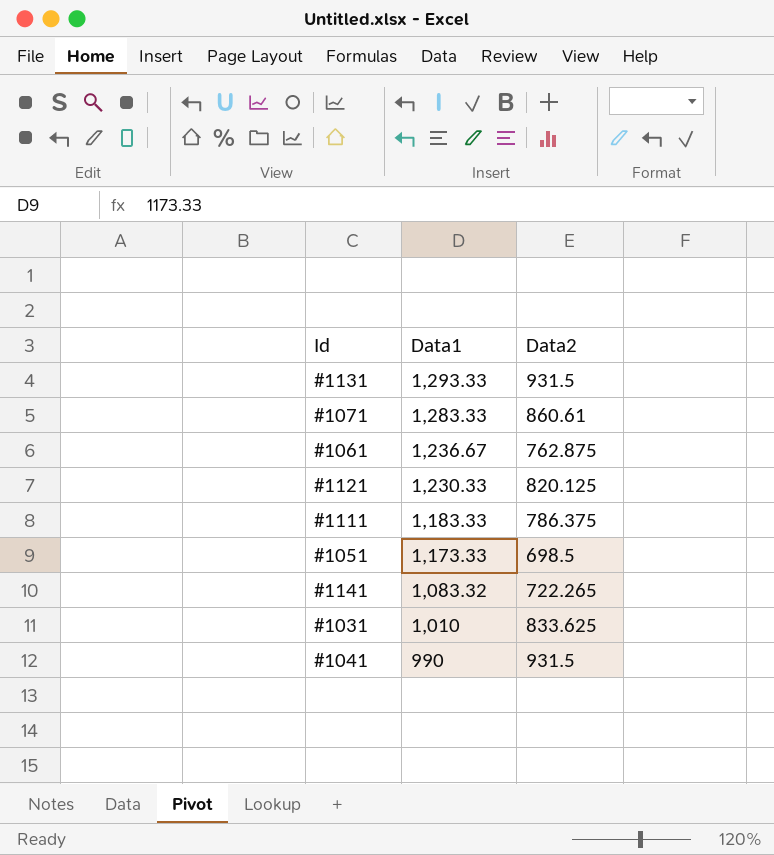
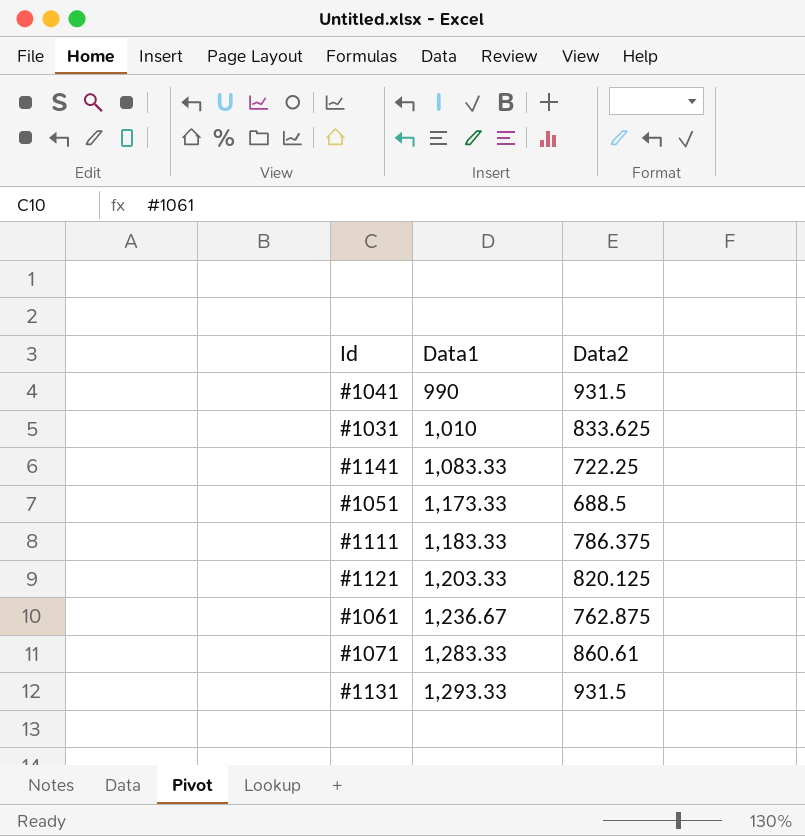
row order: Data1 descending -> Data1 ascending
#1141 | Data1: 1,083.32 -> 1,083.33
#1141 | Data2: 722.265 -> 722.25
#1051 | Data2: 698.5 -> 688.5
#1121 | Data1: 1,230.33 -> 1,203.33

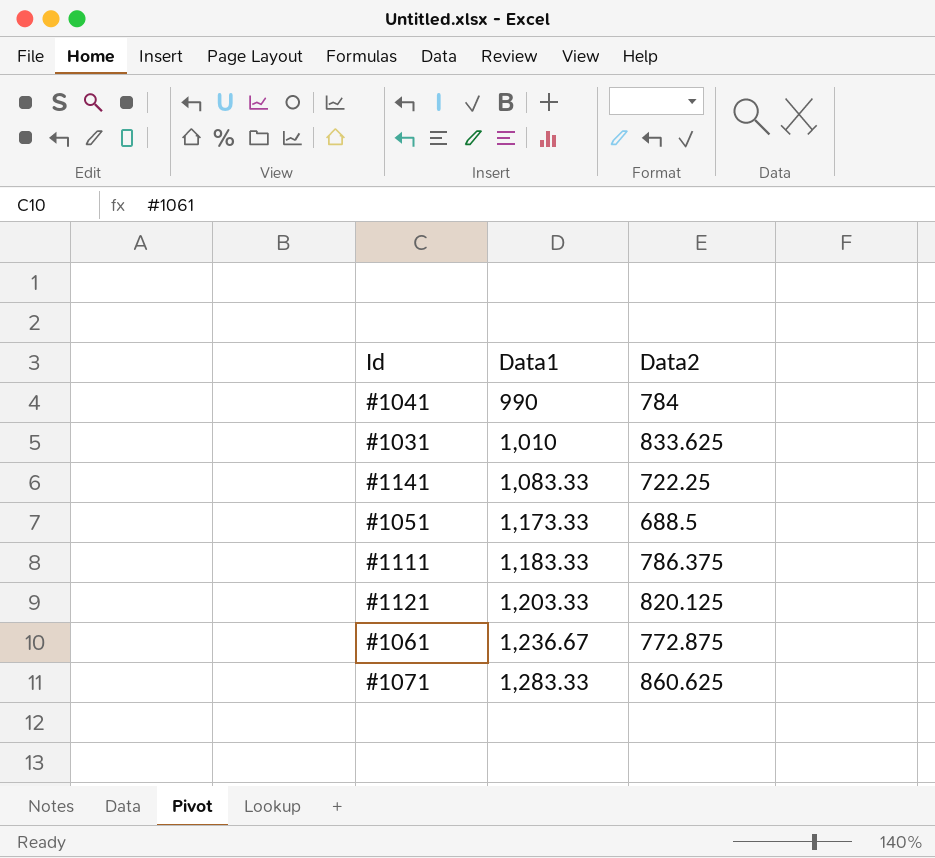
row #1131: 1,293.33 | 931.5 -> none
#1041 | Data2: 931.5 -> 784
#1061 | Data2: 762.875 -> 772.875
#1071 | Data2: 860.61 -> 860.625

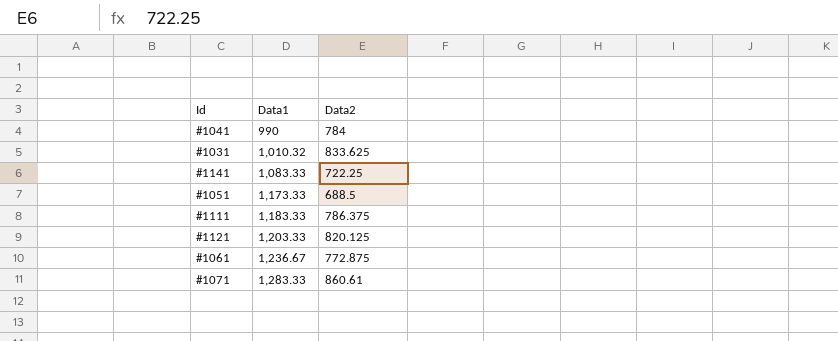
#1031 | Data1: 1,010 -> 1,010.32
#1071 | Data2: 860.625 -> 860.61

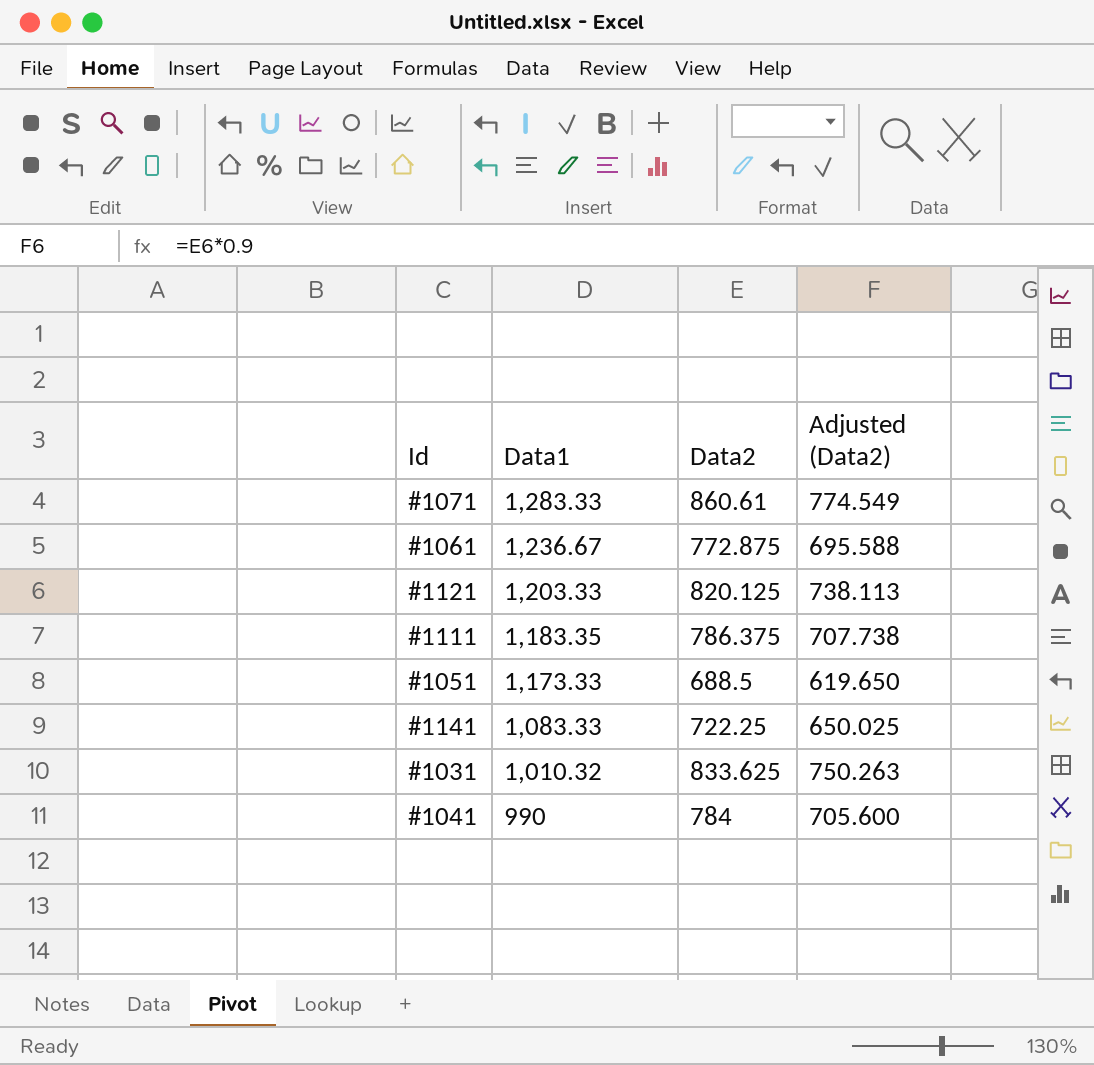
row order: Data1 ascending -> Data1 descending
column Adjusted (Data2) | formula: none -> [Data2] * 0.9
#1111 | Data1: 1,183.33 -> 1,183.35

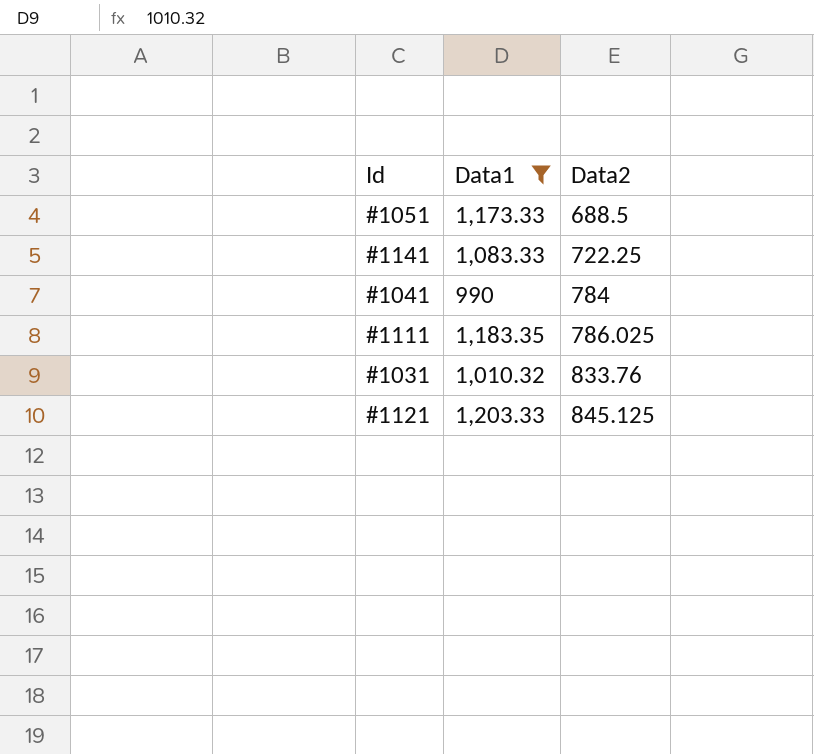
filter: none -> Data1 <= 1,203.33
row order: Data1 descending -> Data2 ascending
column Adjusted (Data2) | formula: [Data2] * 0.9 -> none
#1111 | Data2: 786.375 -> 786.025
#1031 | Data2: 833.625 -> 833.76
#1121 | Data2: 820.125 -> 845.125

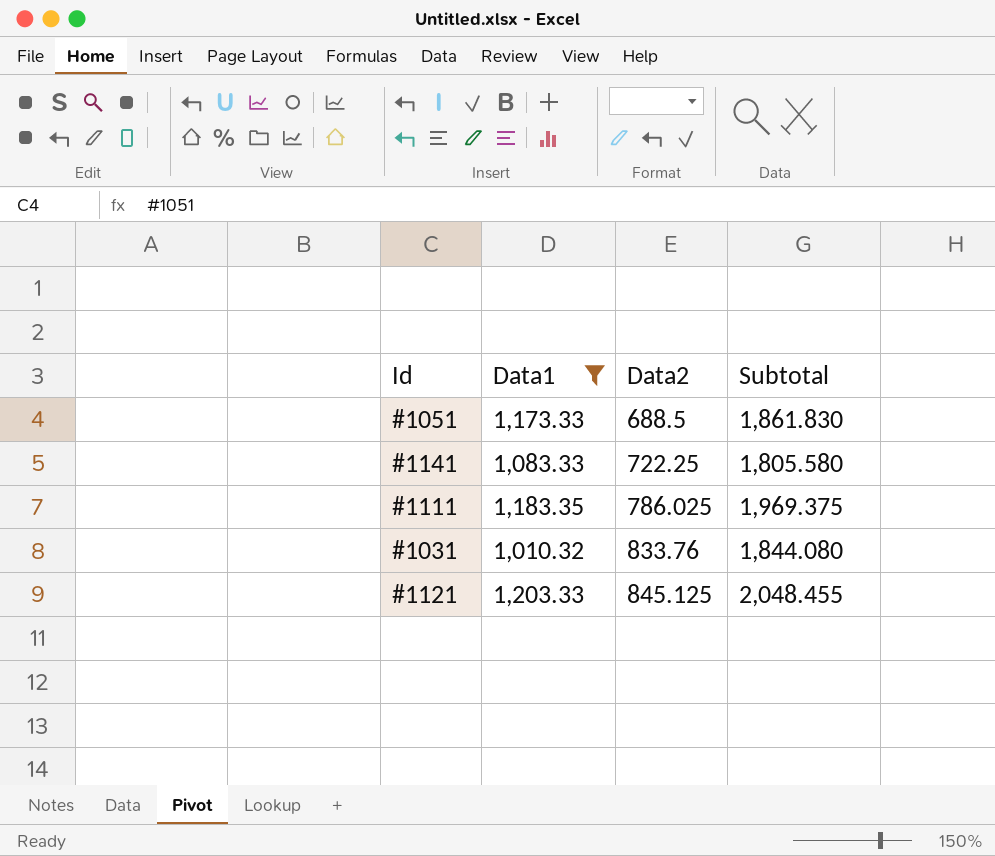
column Subtotal | formula: none -> [Data1] + [Data2]
row #1041: 990 | 784 -> none

